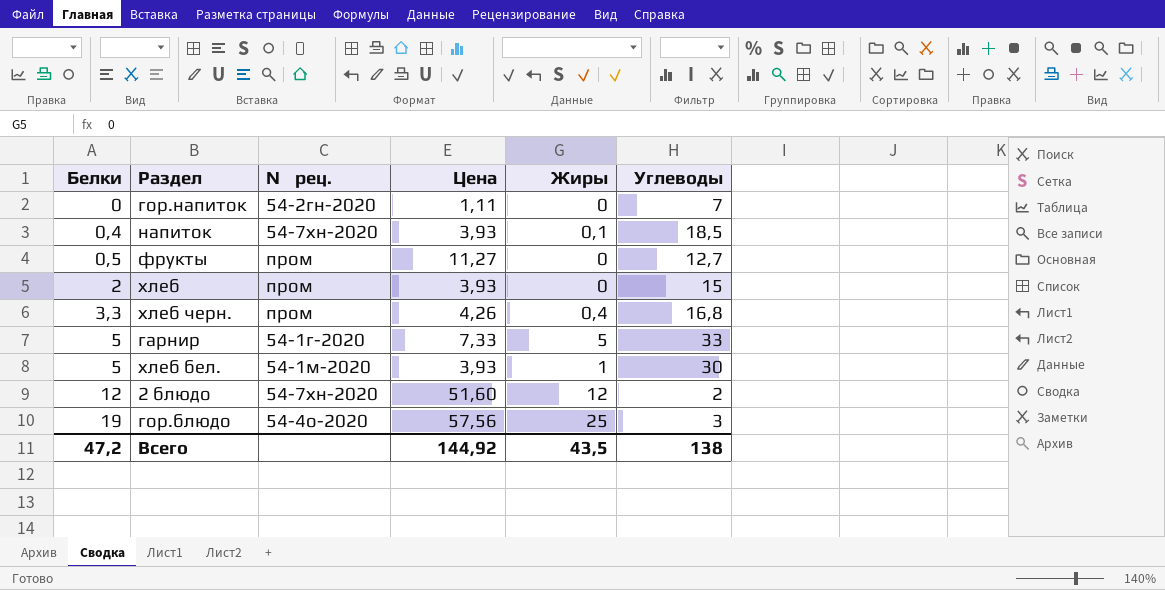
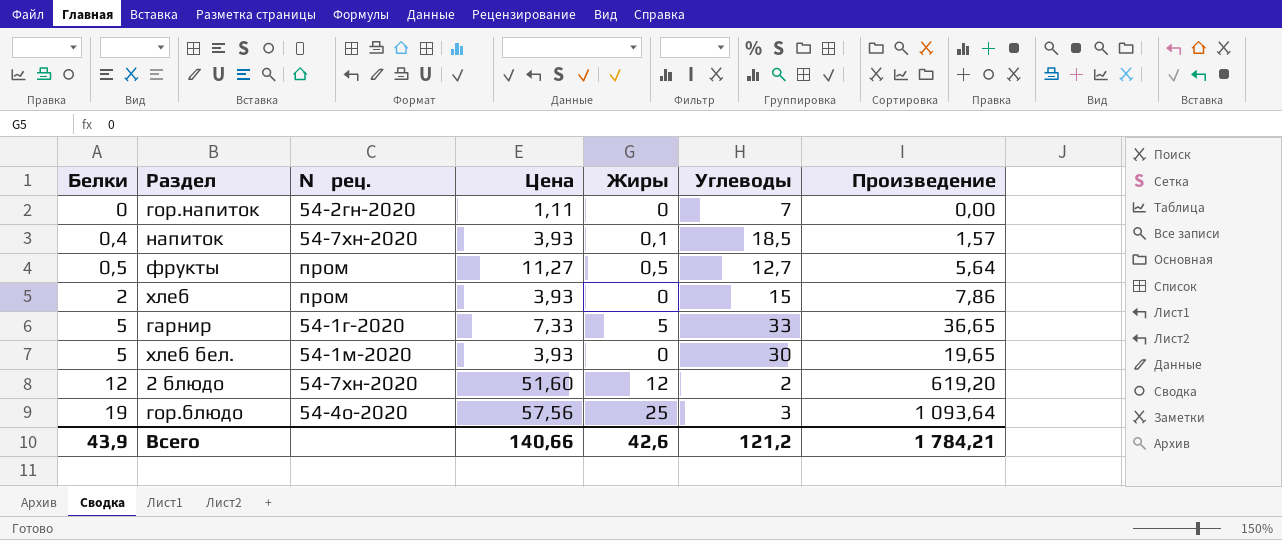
column Произведение | formula: none -> [Белки] * [Цена]
row хлеб черн.: 3,3 | пром | 4,26 | 0,4 | 16,8 -> none
фрукты | Жиры: 0 -> 0,5
хлеб бел. | Жиры: 1 -> 0
Всего | Белки: 47,2 -> 43,9
Всего | Цена: 144,92 -> 140,66
Всего | Жиры: 43,5 -> 42,6
Всего | Углеводы: 138 -> 121,2

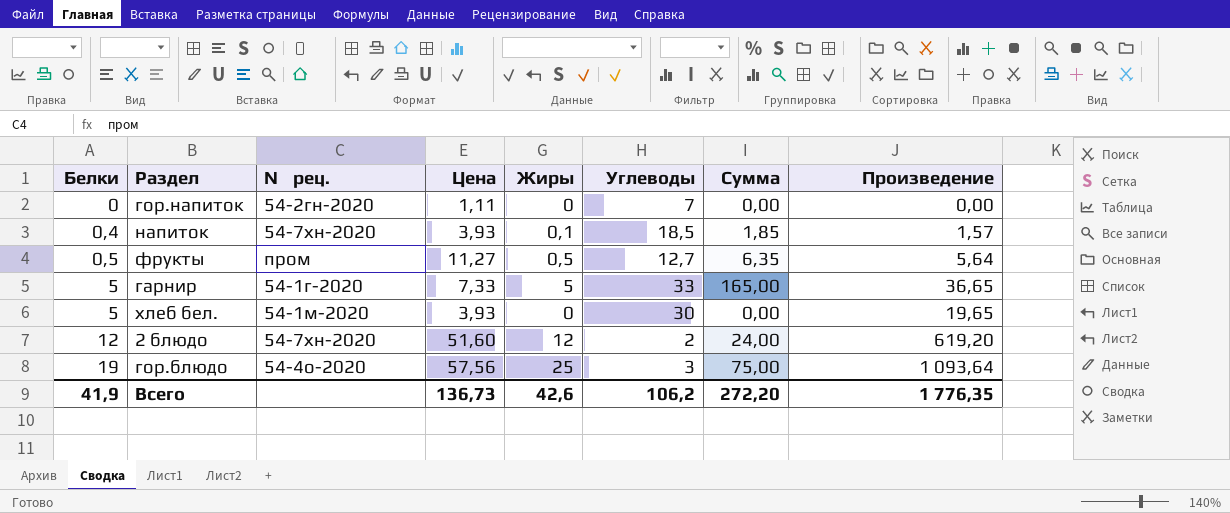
column Сумма | formula: none -> [Жиры] * [Углеводы]
row хлеб: 2 | пром | 3,93 | 0 | 15 | 7,86 -> none
Всего | Белки: 43,9 -> 41,9
Всего | Цена: 140,66 -> 136,73
Всего | Углеводы: 121,2 -> 106,2
Всего | Произведение: 1 784,21 -> 1 776,35

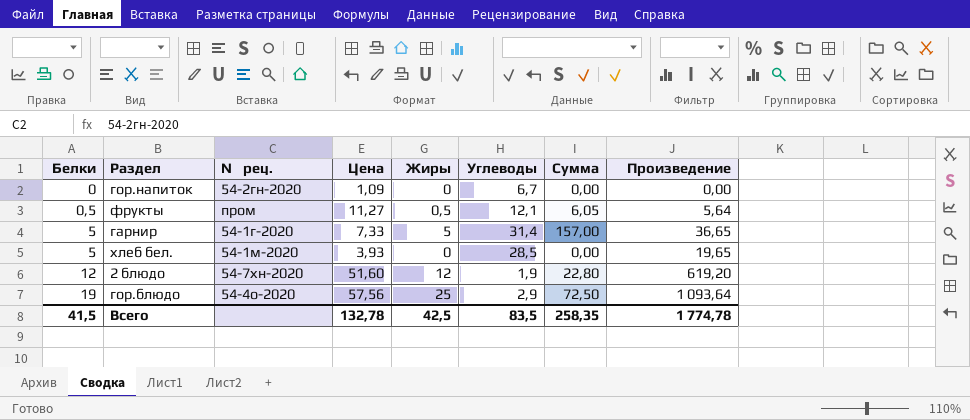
row напиток: 0,4 | 54-7хн-2020 | 3,93 | 0,1 | 18,5 | 1,85 | 1,57 -> none
гор.напиток | Цена: 1,11 -> 1,09
гор.напиток | Углеводы: 7 -> 6,7
фрукты | Углеводы: 12,7 -> 12,1
фрукты | Сумма: 6,35 -> 6,05
гарнир | Углеводы: 33 -> 31,4
гарнир | Сумма: 165,00 -> 157,00
хлеб бел. | Углеводы: 30 -> 28,5
2 блюдо | Углеводы: 2 -> 1,9
2 блюдо | Сумма: 24,00 -> 22,80
гор.блюдо | Углеводы: 3 -> 2,9
гор.блюдо | Сумма: 75,00 -> 72,50
Всего | Белки: 41,9 -> 41,5
Всего | Цена: 136,73 -> 132,78
Всего | Жиры: 42,6 -> 42,5
Всего | Углеводы: 106,2 -> 83,5
Всего | Сумма: 272,20 -> 258,35
Всего | Произведение: 1 776,35 -> 1 774,78

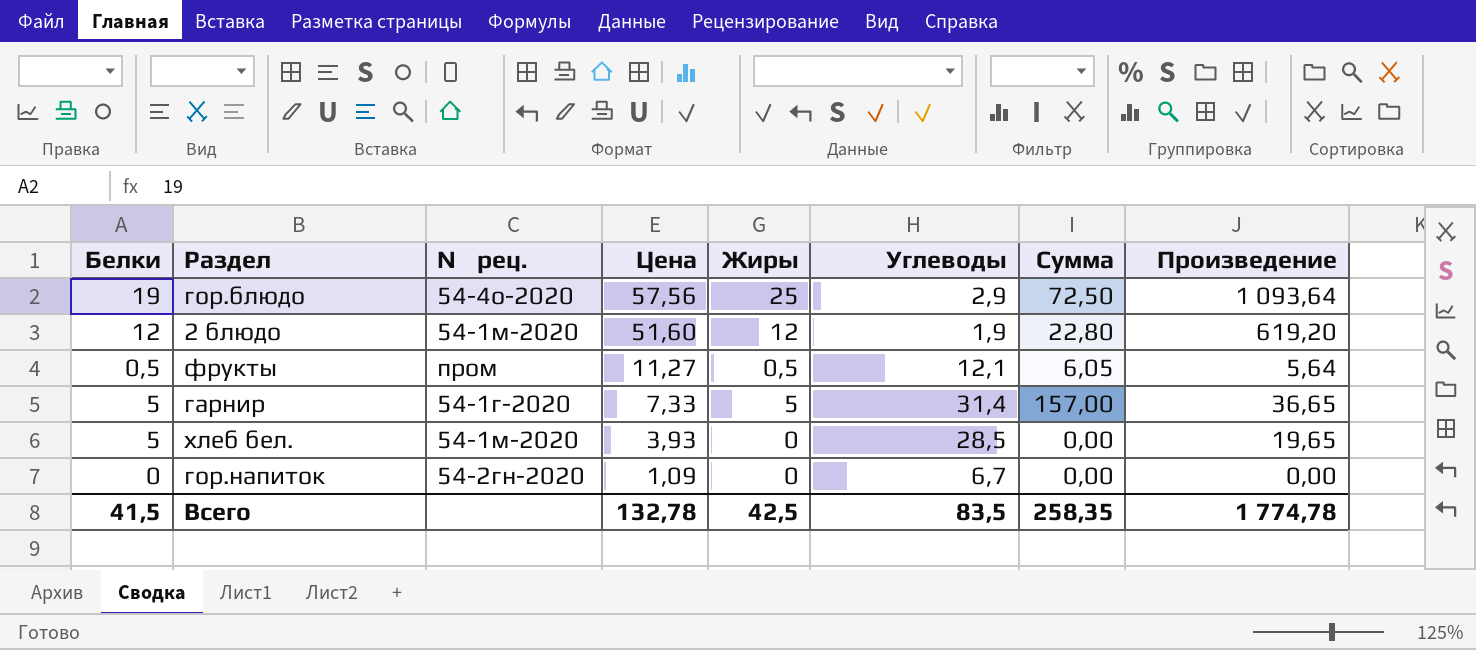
row order: Белки ascending -> Цена descending
2 блюдо | № рец.: 54-7хн-2020 -> 54-1м-2020

